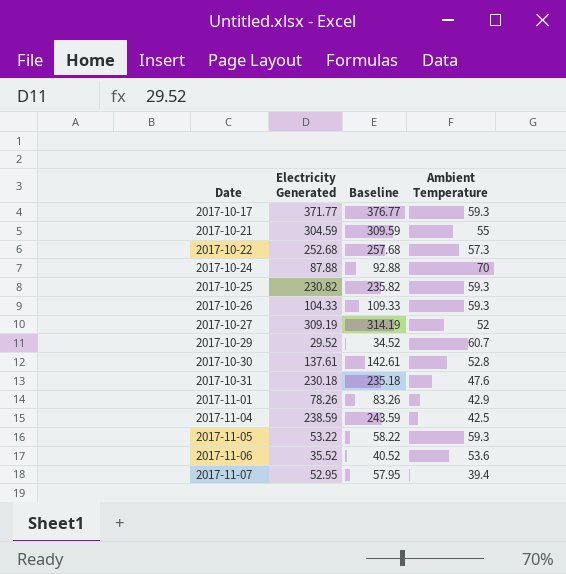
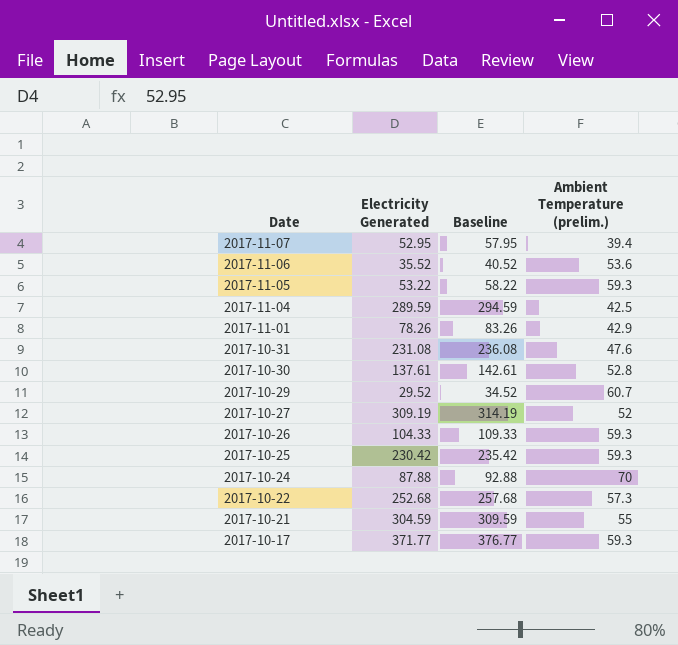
row order: Date ascending -> Date descending
column name: Ambient Temperature -> Ambient Temperature (prelim.)
2017-11-04 | Electricity Generated: 238.59 -> 289.59
2017-11-04 | Baseline: 243.59 -> 294.59
2017-10-31 | Electricity Generated: 230.18 -> 231.08
2017-10-31 | Baseline: 235.18 -> 236.08
2017-10-25 | Electricity Generated: 230.82 -> 230.42
2017-10-25 | Baseline: 235.82 -> 235.42

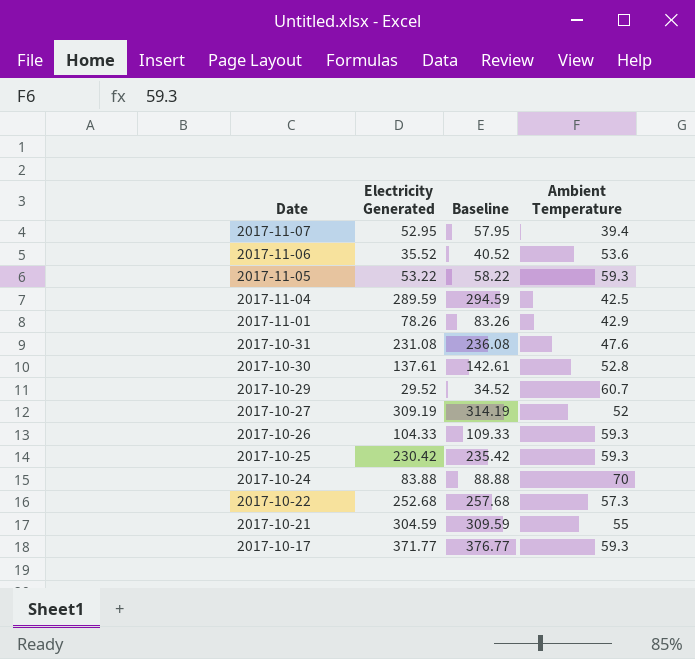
column name: Ambient Temperature (prelim.) -> Ambient Temperature
2017-10-24 | Electricity Generated: 87.88 -> 83.88
2017-10-24 | Baseline: 92.88 -> 88.88

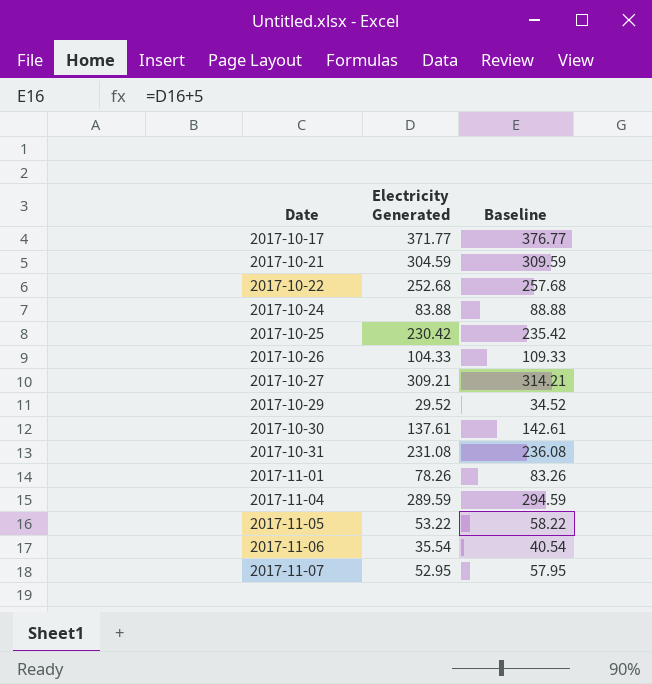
row order: Date descending -> Date ascending
column Ambient Temperature | position: 4 -> none
2017-10-27 | Electricity Generated: 309.19 -> 309.21
2017-10-27 | Baseline: 314.19 -> 314.21
2017-11-06 | Electricity Generated: 35.52 -> 35.54
2017-11-06 | Baseline: 40.52 -> 40.54

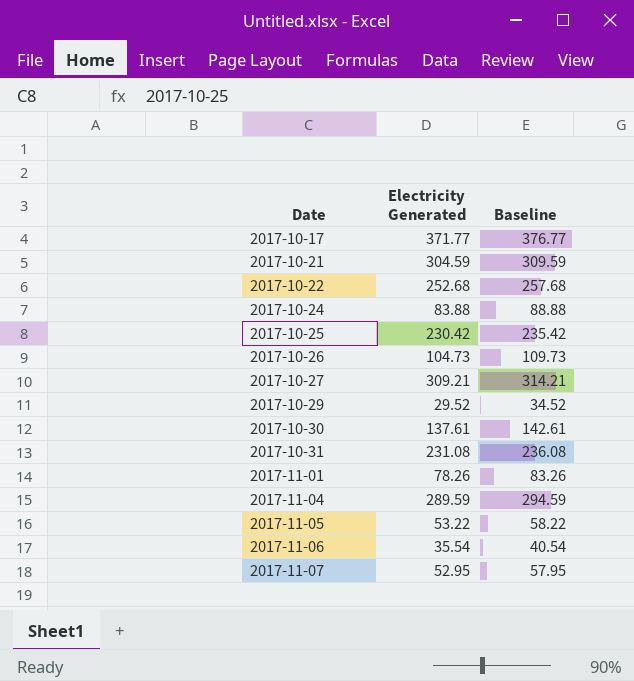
2017-10-26 | Electricity Generated: 104.33 -> 104.73
2017-10-26 | Baseline: 109.33 -> 109.73

